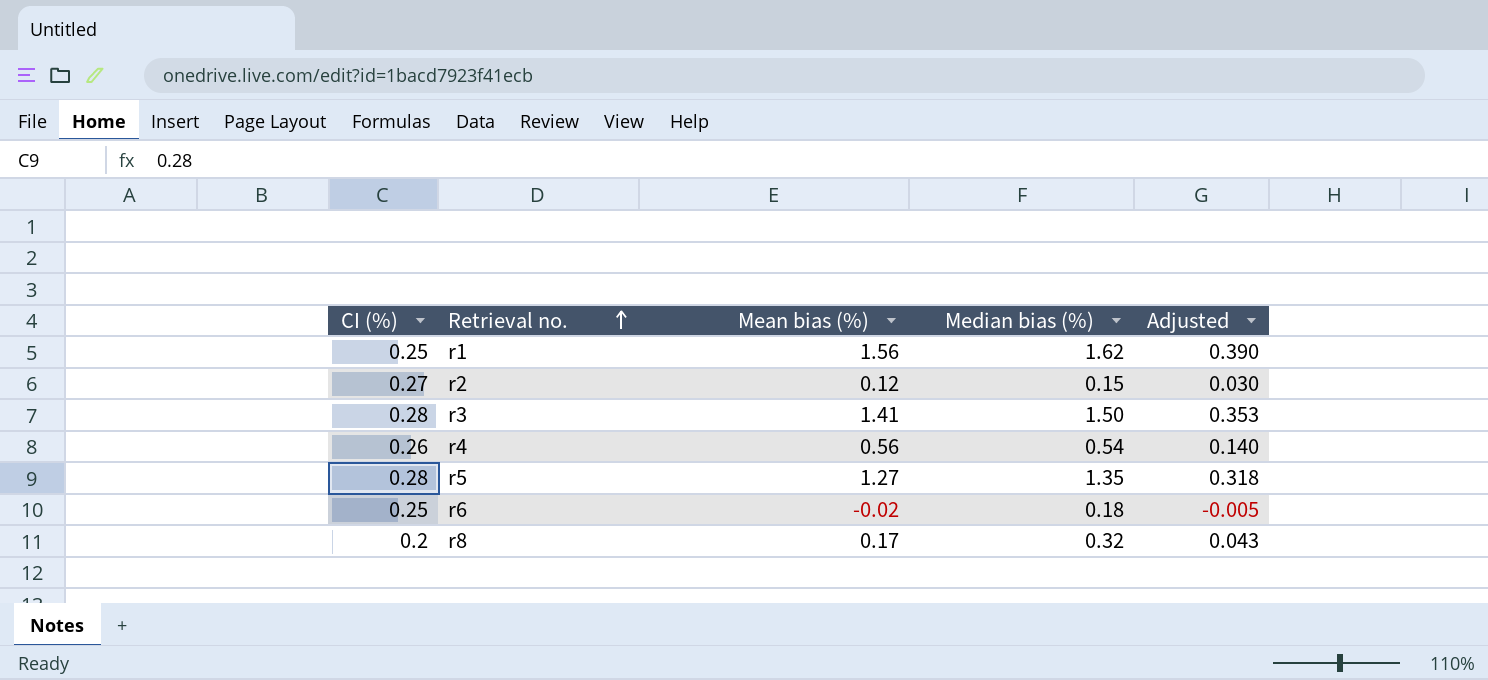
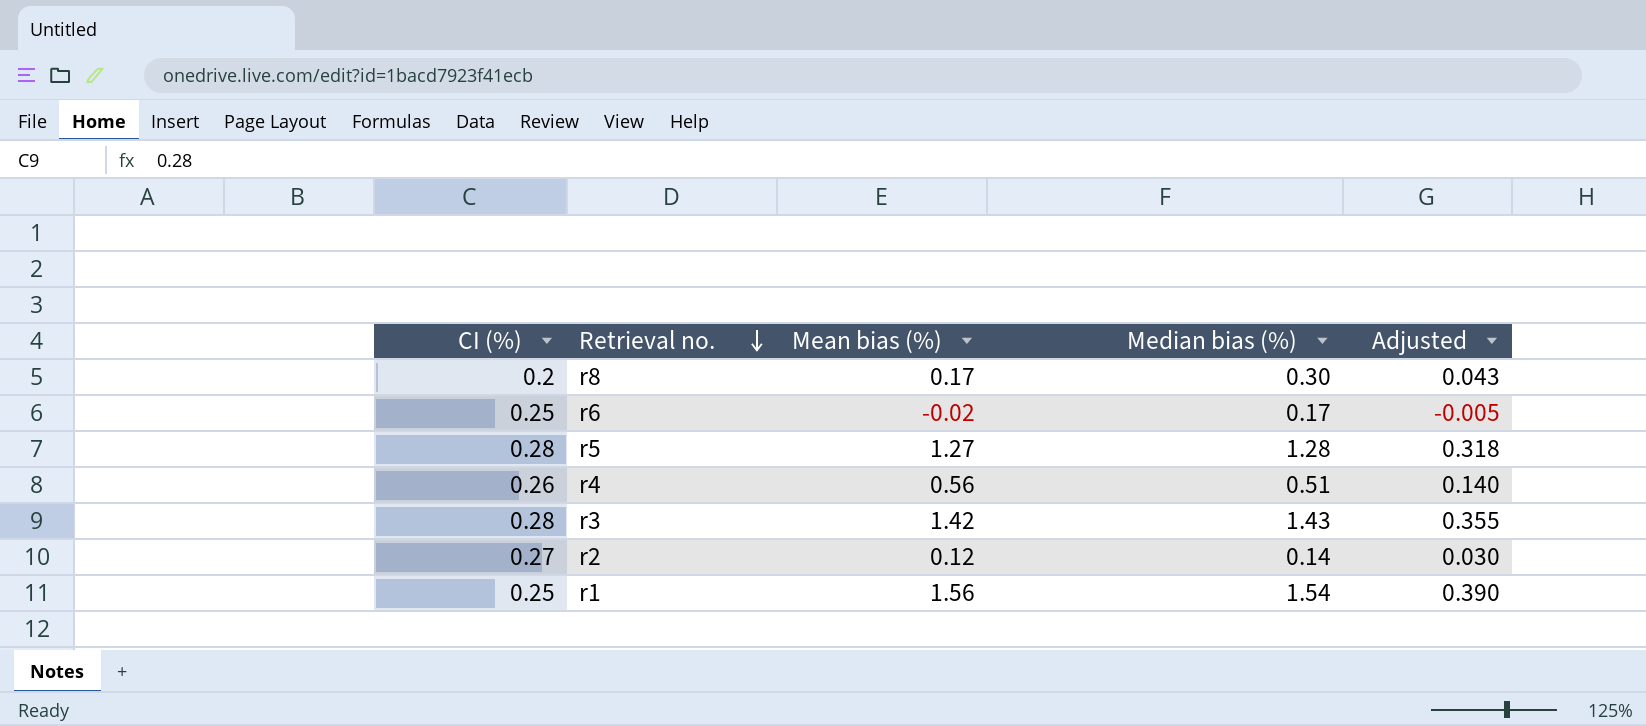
row order: Retrieval no. ascending -> Retrieval no. descending
r8 | Median bias (%): 0.32 -> 0.30
r6 | Median bias (%): 0.18 -> 0.17
r5 | Median bias (%): 1.35 -> 1.28
r4 | Median bias (%): 0.54 -> 0.51
r3 | Mean bias (%): 1.41 -> 1.42
r3 | Median bias (%): 1.50 -> 1.43
r3 | Adjusted: 0.353 -> 0.355
r2 | Median bias (%): 0.15 -> 0.14
r1 | Median bias (%): 1.62 -> 1.54

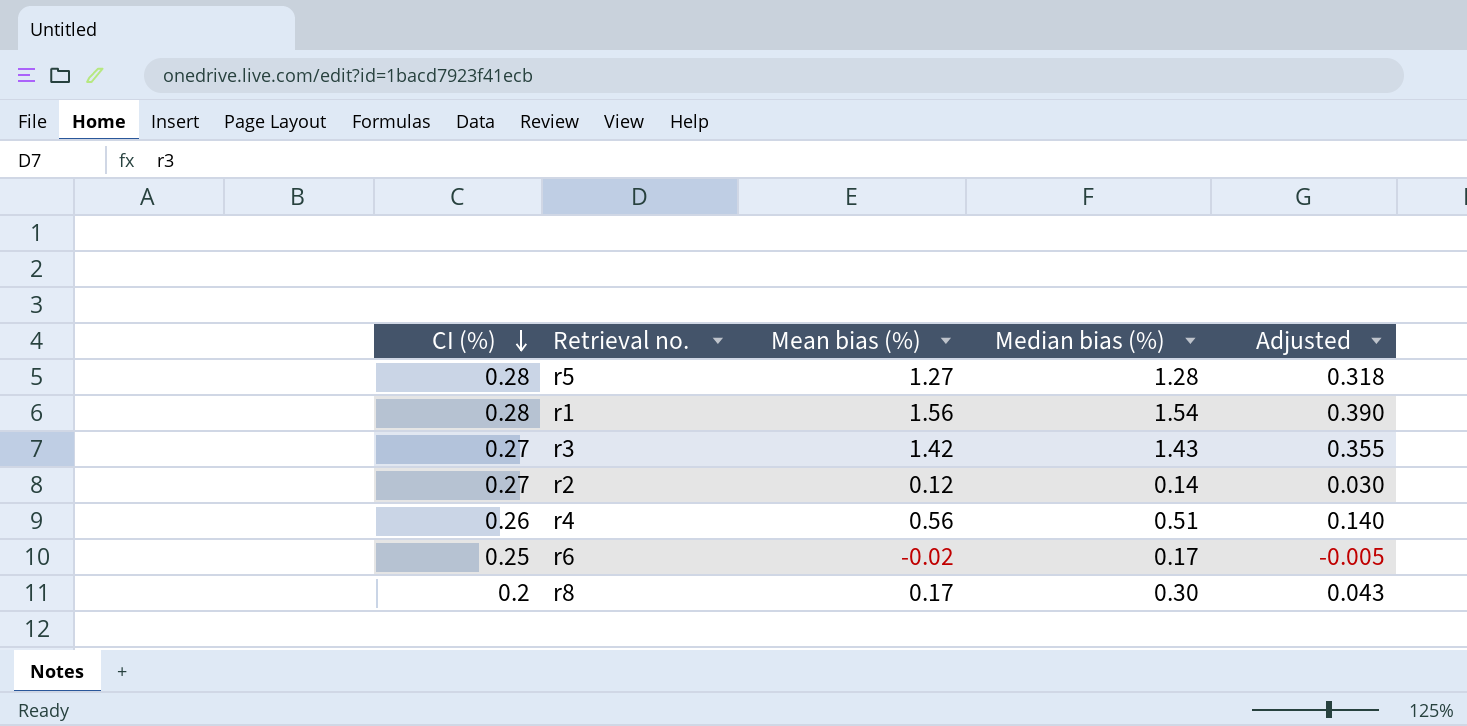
row order: Retrieval no. descending -> CI (%) descending
r1 | CI (%): 0.25 -> 0.28
r3 | CI (%): 0.28 -> 0.27

